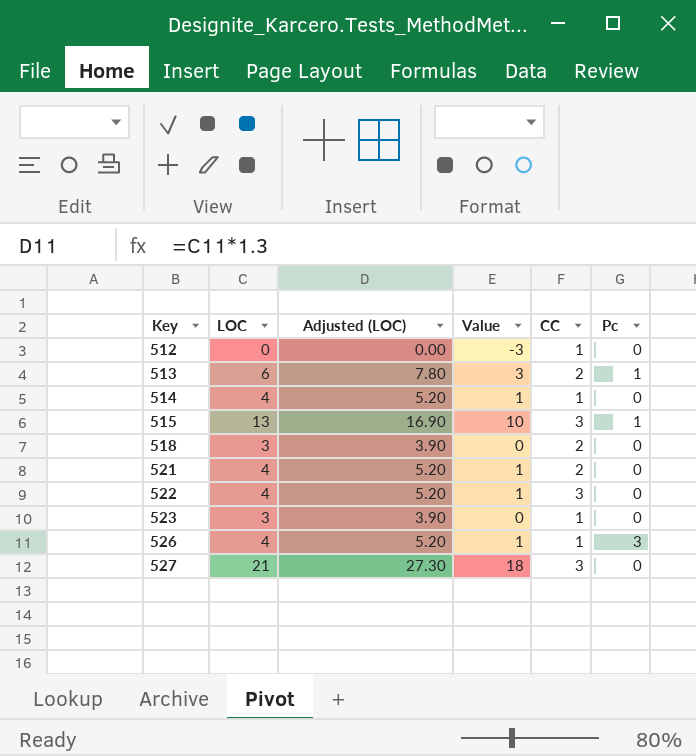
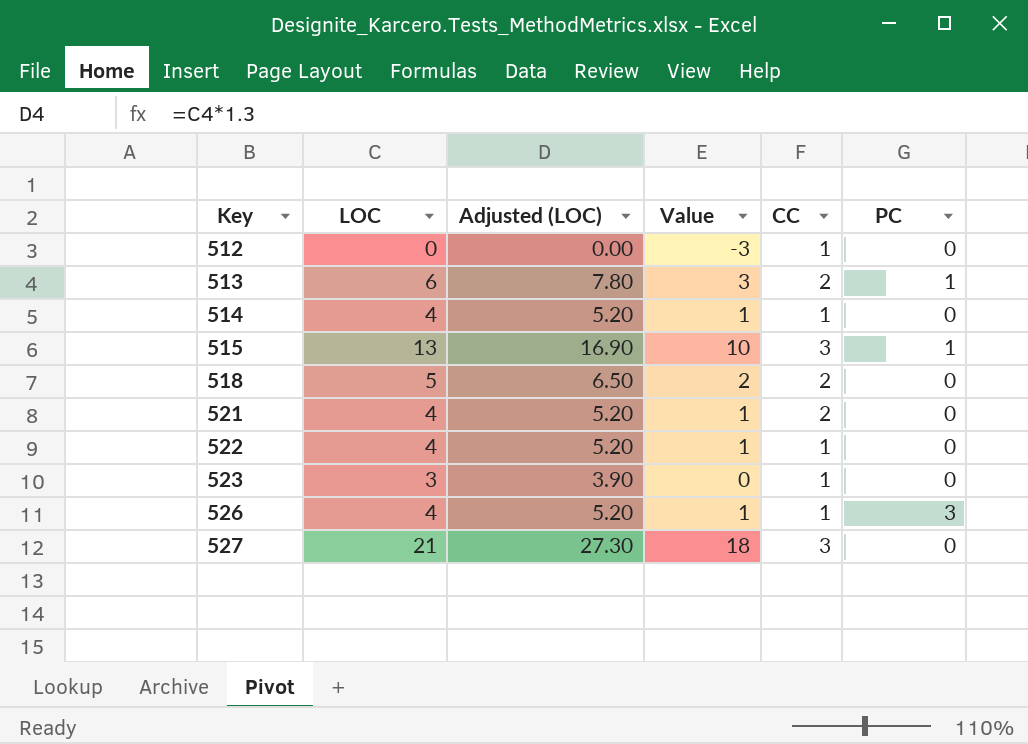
column name: Pc -> PC
518 | LOC: 3 -> 5
518 | Adjusted (LOC): 3.90 -> 6.50
518 | Value: 0 -> 2
522 | CC: 3 -> 1

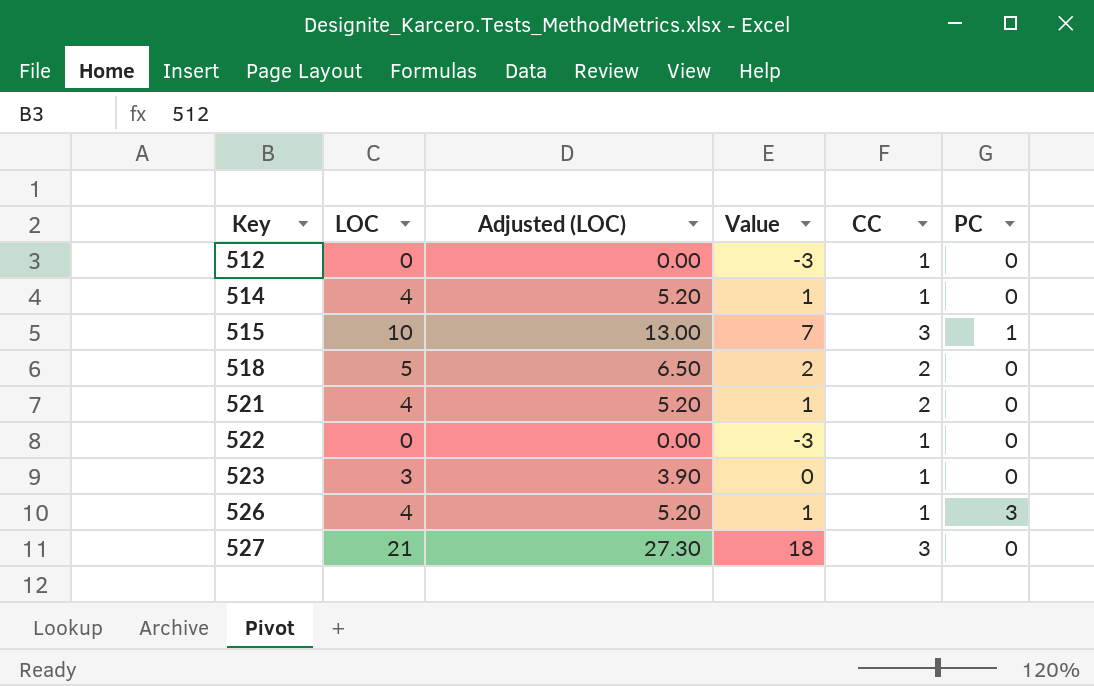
row 513: 6 | 7.80 | 3 | 2 | 1 -> none
515 | LOC: 13 -> 10
515 | Adjusted (LOC): 16.90 -> 13.00
515 | Value: 10 -> 7
522 | LOC: 4 -> 0
522 | Adjusted (LOC): 5.20 -> 0.00
522 | Value: 1 -> -3

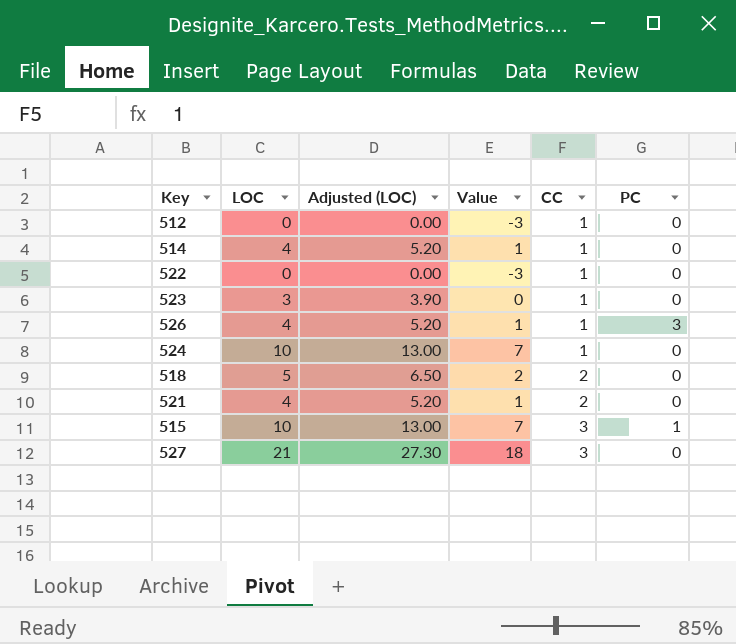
row order: Key ascending -> CC ascending
row 524: none -> 10 | 13.00 | 7 | 1 | 0

